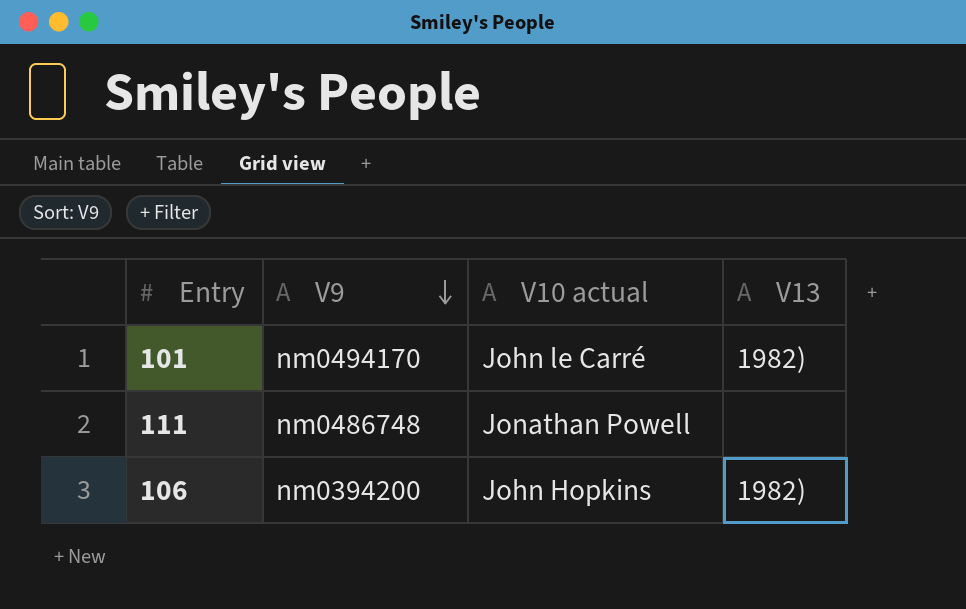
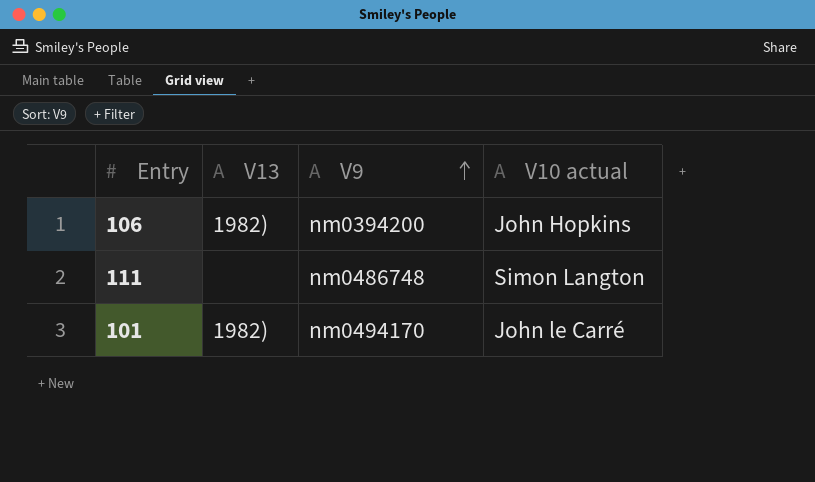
row order: V9 descending -> V9 ascending
column V13 | position: 4 -> 2
111 | V10 actual: Jonathan Powell -> Simon Langton

